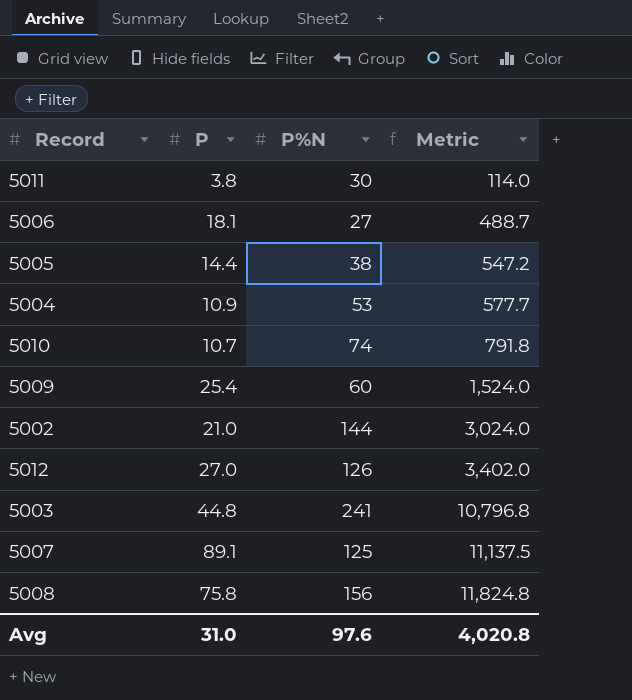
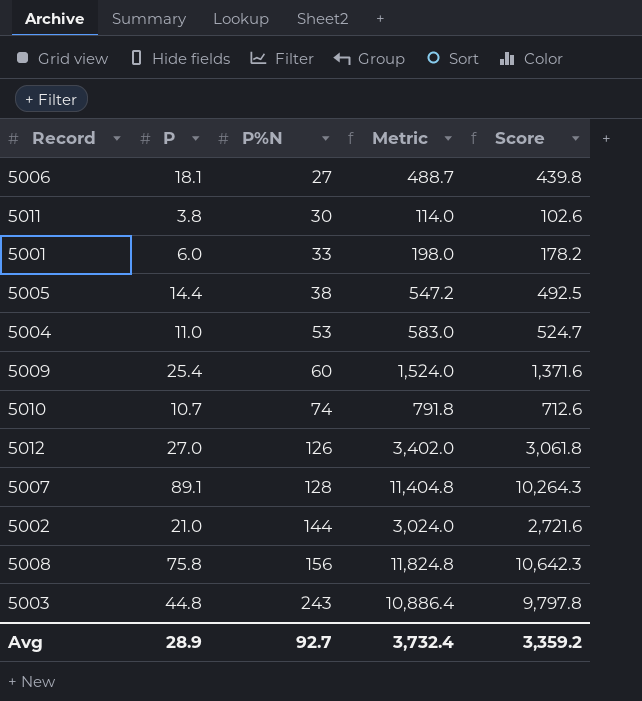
row order: Metric ascending -> P%N ascending
column Score | formula: none -> [Metric] * 0.9
row 5001: none -> 6.0 | 33 | 198.0 | 178.2
5004 | P: 10.9 -> 11.0
5004 | Metric: 577.7 -> 583.0
5007 | P%N: 125 -> 128
5007 | Metric: 11,137.5 -> 11,404.8
5003 | P%N: 241 -> 243
5003 | Metric: 10,796.8 -> 10,886.4
Avg | P: 31.0 -> 28.9
Avg | P%N: 97.6 -> 92.7
Avg | Metric: 4,020.8 -> 3,732.4

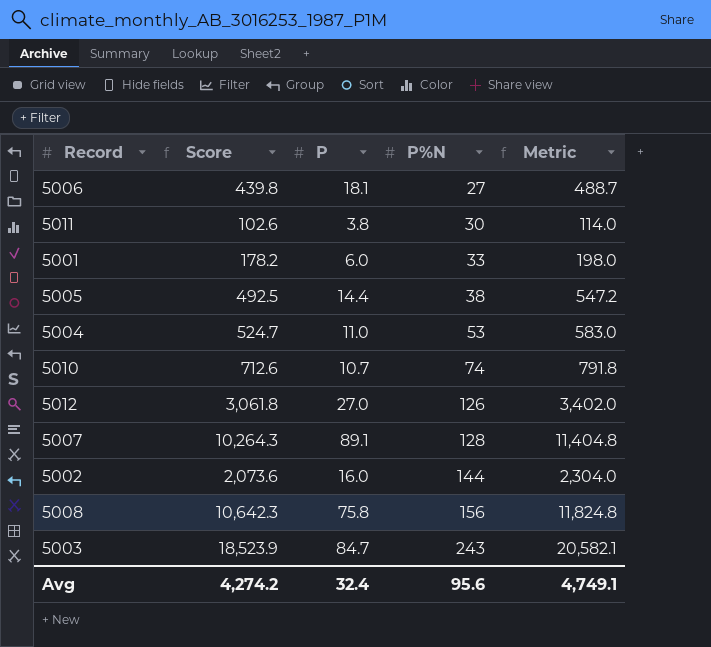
column Score | position: 5 -> 2
row 5009: 25.4 | 60 | 1,524.0 | 1,371.6 -> none
5002 | Score: 2,721.6 -> 2,073.6
5002 | P: 21.0 -> 16.0
5002 | Metric: 3,024.0 -> 2,304.0
5003 | Score: 9,797.8 -> 18,523.9
5003 | P: 44.8 -> 84.7
5003 | Metric: 10,886.4 -> 20,582.1
Avg | Score: 3,359.2 -> 4,274.2
Avg | P: 28.9 -> 32.4
Avg | P%N: 92.7 -> 95.6
Avg | Metric: 3,732.4 -> 4,749.1

